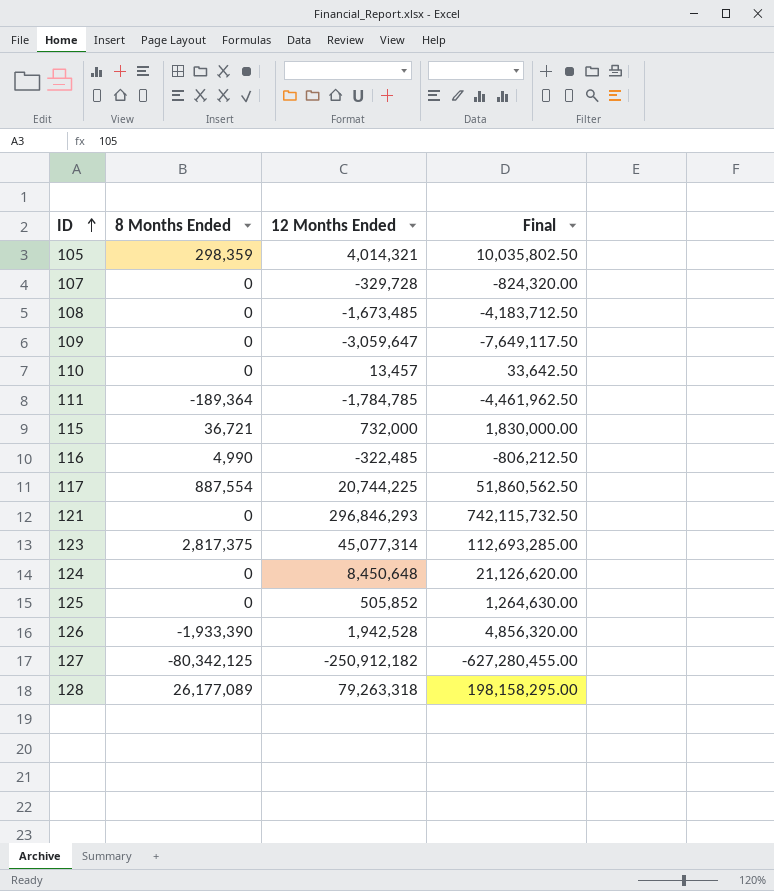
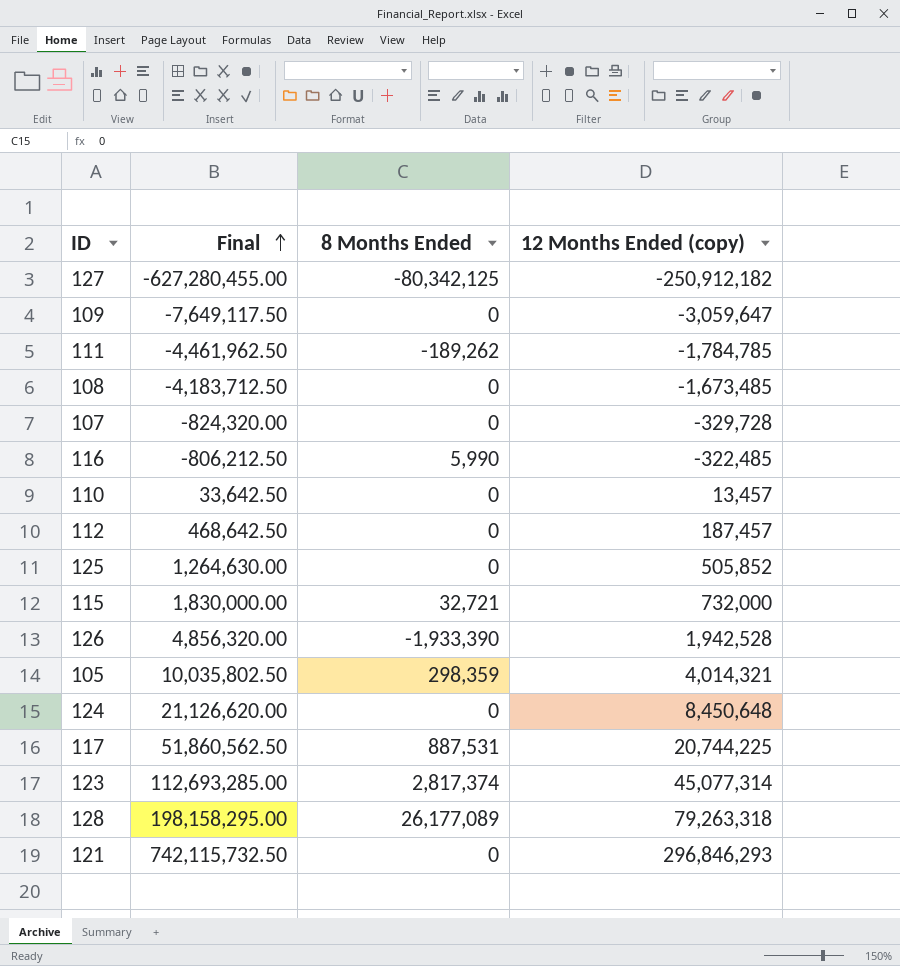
row order: ID ascending -> Final ascending
column Final | position: 4 -> 2
column name: 12 Months Ended -> 12 Months Ended (copy)
111 | 8 Months Ended: -189,364 -> -189,262
116 | 8 Months Ended: 4,990 -> 5,990
row 112: none -> 468,642.50 | 0 | 187,457
115 | 8 Months Ended: 36,721 -> 32,721
117 | 8 Months Ended: 887,554 -> 887,531
123 | 8 Months Ended: 2,817,375 -> 2,817,374

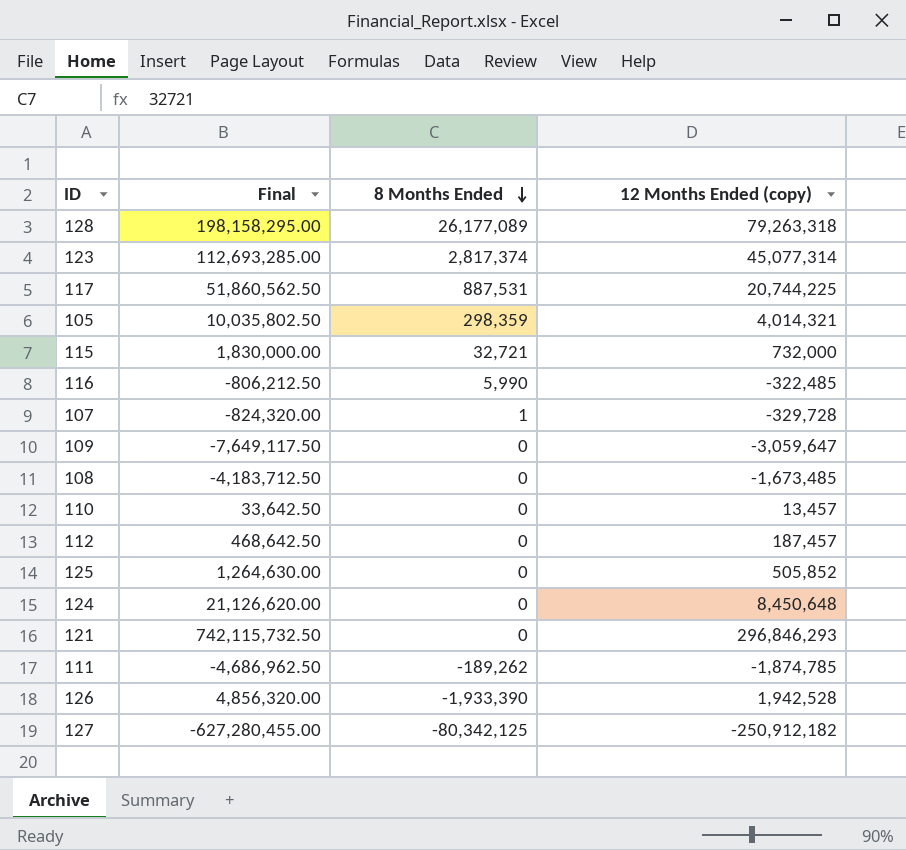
row order: Final ascending -> 8 Months Ended descending
107 | 8 Months Ended: 0 -> 1
111 | Final: -4,461,962.50 -> -4,686,962.50
111 | 12 Months Ended (copy): -1,784,785 -> -1,874,785

